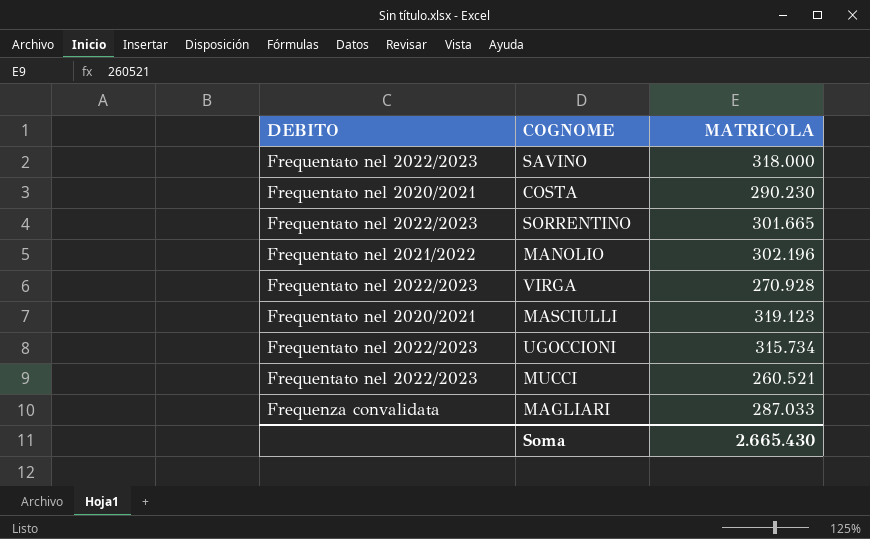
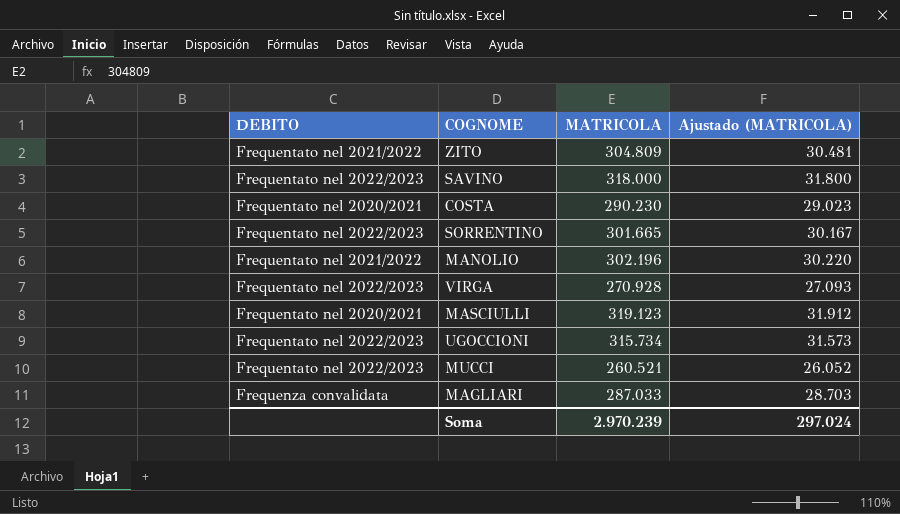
column Ajustado (MATRICOLA) | formula: none -> [MATRICOLA] * 0,1
row ZITO: none -> Frequentato nel 2021/2022 | 304.809 | 30.481
Soma | MATRICOLA: 2.665.430 -> 2.970.239

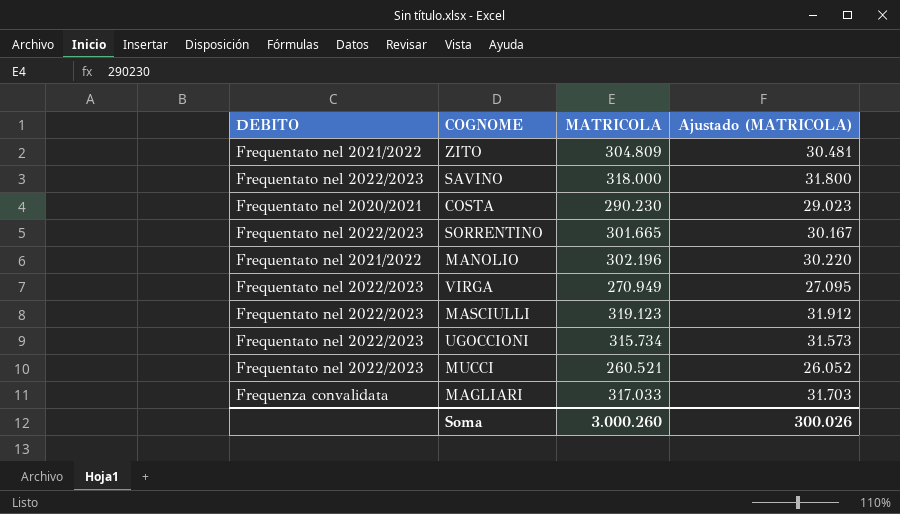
VIRGA | MATRICOLA: 270.928 -> 270.949
VIRGA | Ajustado (MATRICOLA): 27.093 -> 27.095
MASCIULLI | DEBITO: Frequentato nel 2020/2021 -> Frequentato nel 2022/2023
MAGLIARI | MATRICOLA: 287.033 -> 317.033
MAGLIARI | Ajustado (MATRICOLA): 28.703 -> 31.703
Soma | MATRICOLA: 2.970.239 -> 3.000.260
Soma | Ajustado (MATRICOLA): 297.024 -> 300.026

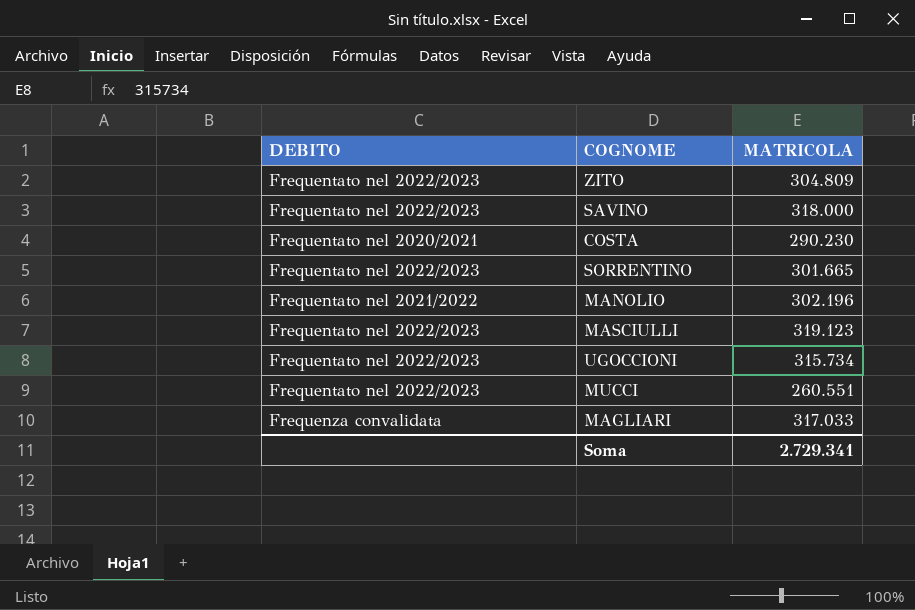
column Ajustado (MATRICOLA) | formula: [MATRICOLA] * 0,1 -> none
row VIRGA: Frequentato nel 2022/2023 | 270.949 | 27.095 -> none
ZITO | DEBITO: Frequentato nel 2021/2022 -> Frequentato nel 2022/2023
MUCCI | MATRICOLA: 260.521 -> 260.551
Soma | MATRICOLA: 3.000.260 -> 2.729.341

